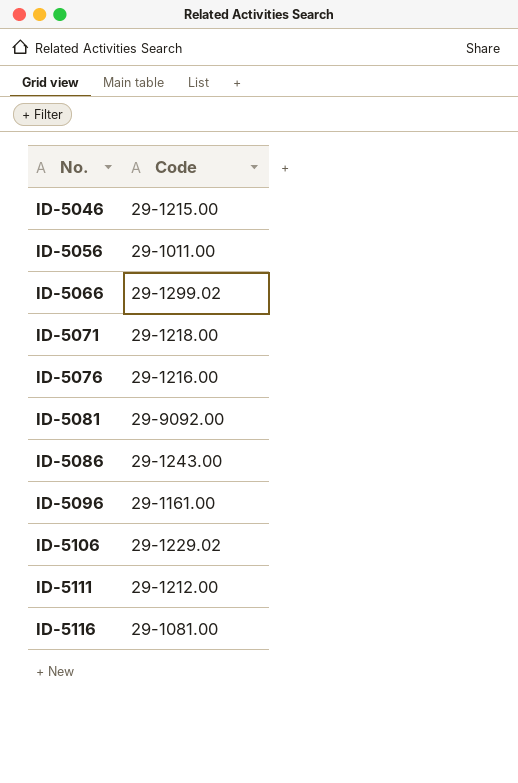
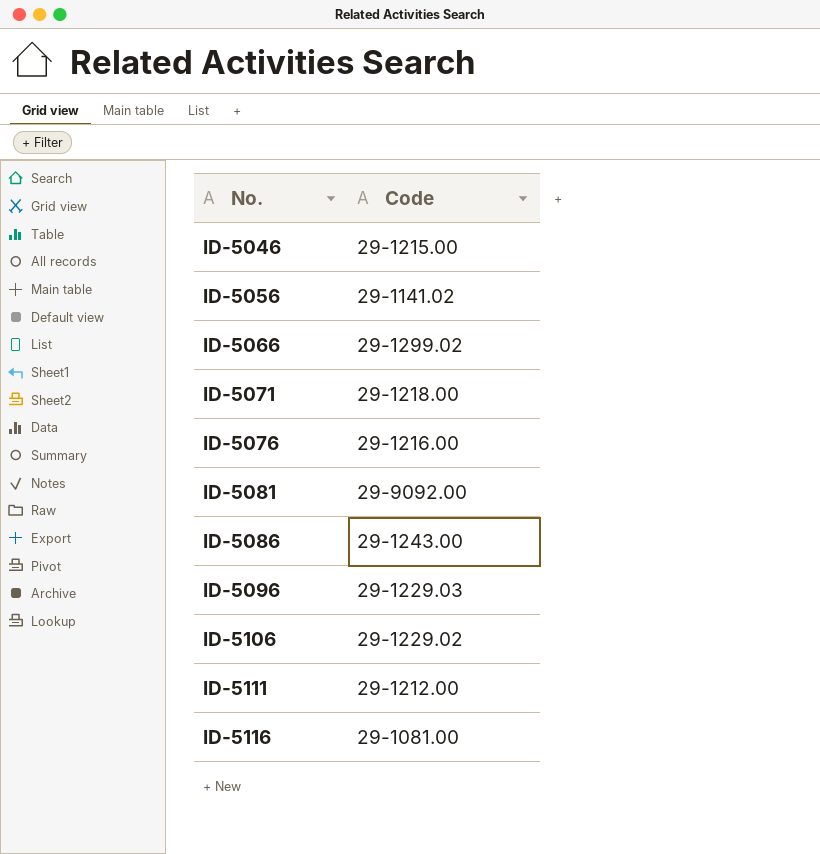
ID-5056 | Code: 29-1011.00 -> 29-1141.02
ID-5096 | Code: 29-1161.00 -> 29-1229.03

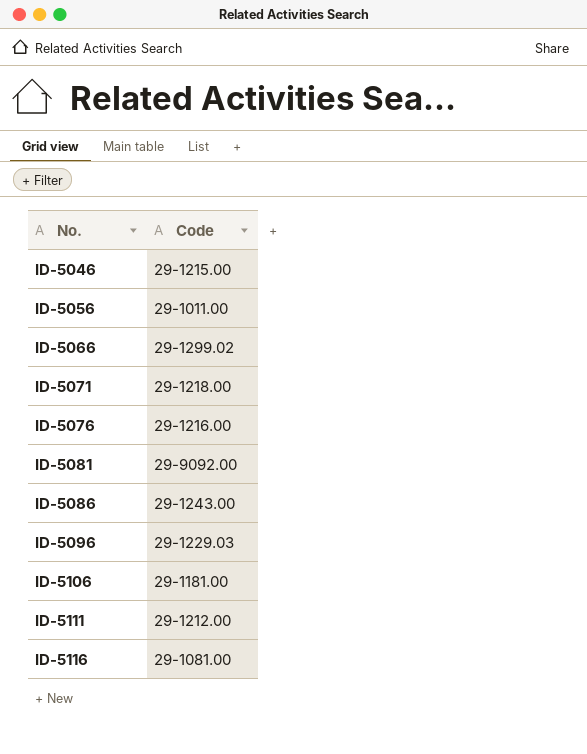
ID-5056 | Code: 29-1141.02 -> 29-1011.00
ID-5106 | Code: 29-1229.02 -> 29-1181.00

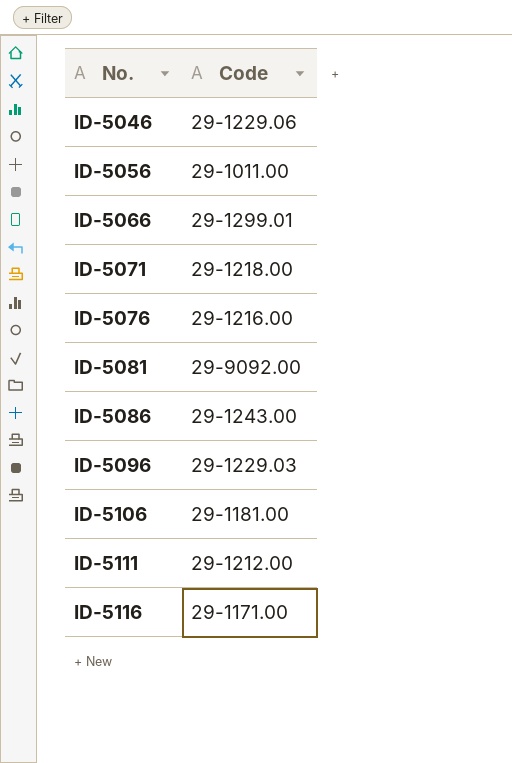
ID-5046 | Code: 29-1215.00 -> 29-1229.06
ID-5066 | Code: 29-1299.02 -> 29-1299.01
ID-5116 | Code: 29-1081.00 -> 29-1171.00

